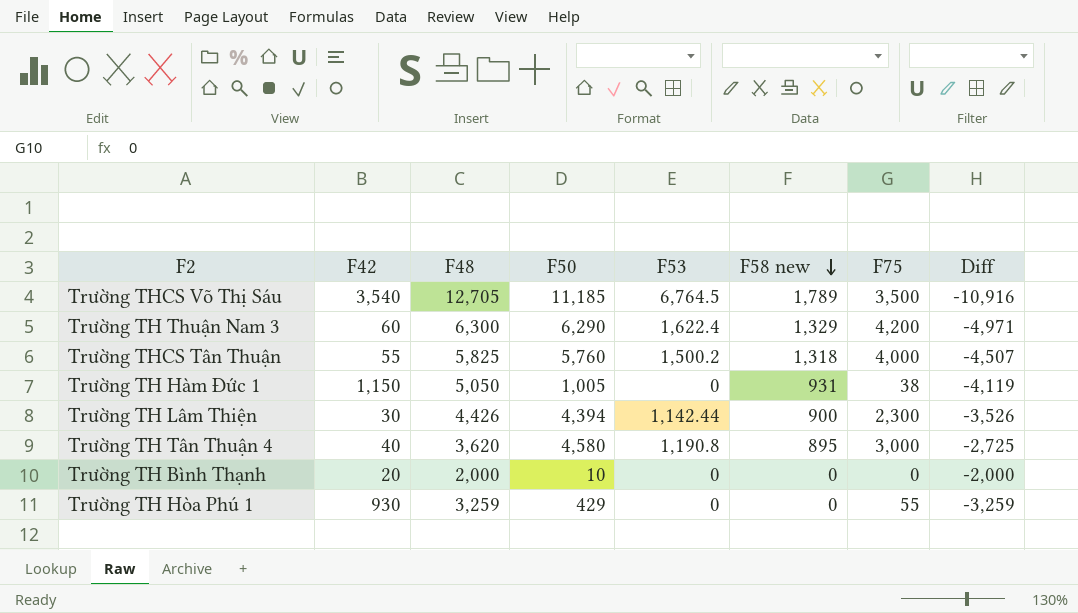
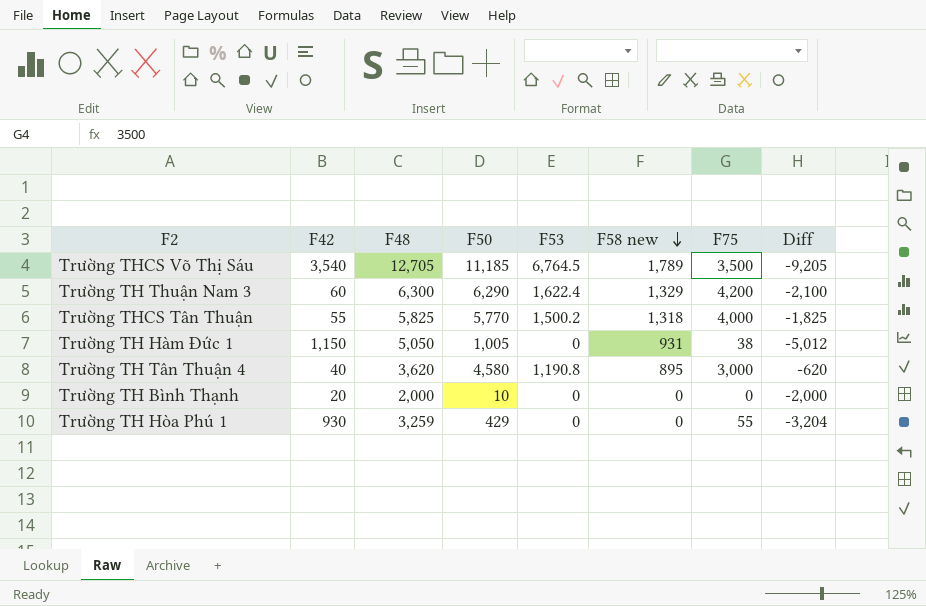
column Diff | formula: [F58 new] - [F48] -> [F75] - [F48]
row Trường TH Lâm Thiện: 30 | 4,426 | 4,394 | 1,142.44 | 900 | 2,300 | -3,526 -> none
Trường THCS Tân Thuận | F50: 5,760 -> 5,770

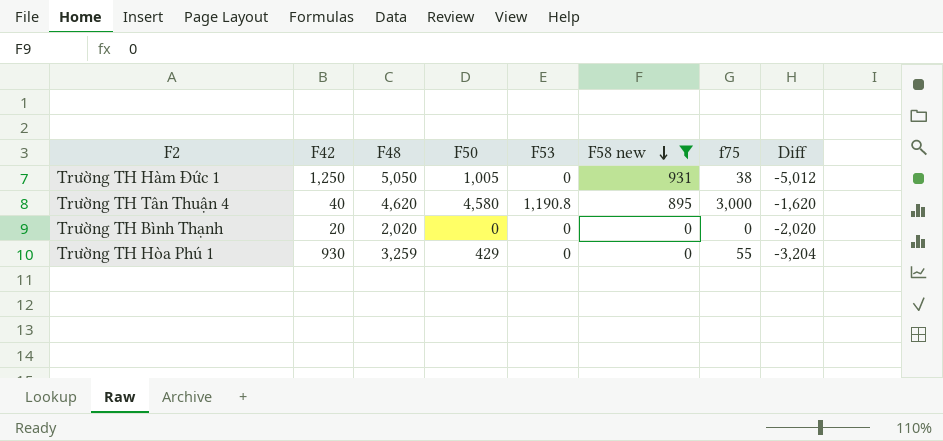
filter: none -> F58 new <= 931
column name: F75 -> f75
Trường TH Hàm Đức 1 | F42: 1,150 -> 1,250
Trường TH Tân Thuận 4 | F48: 3,620 -> 4,620
Trường TH Tân Thuận 4 | Diff: -620 -> -1,620
Trường TH Bình Thạnh | F48: 2,000 -> 2,020
Trường TH Bình Thạnh | F50: 10 -> 0
Trường TH Bình Thạnh | Diff: -2,000 -> -2,020

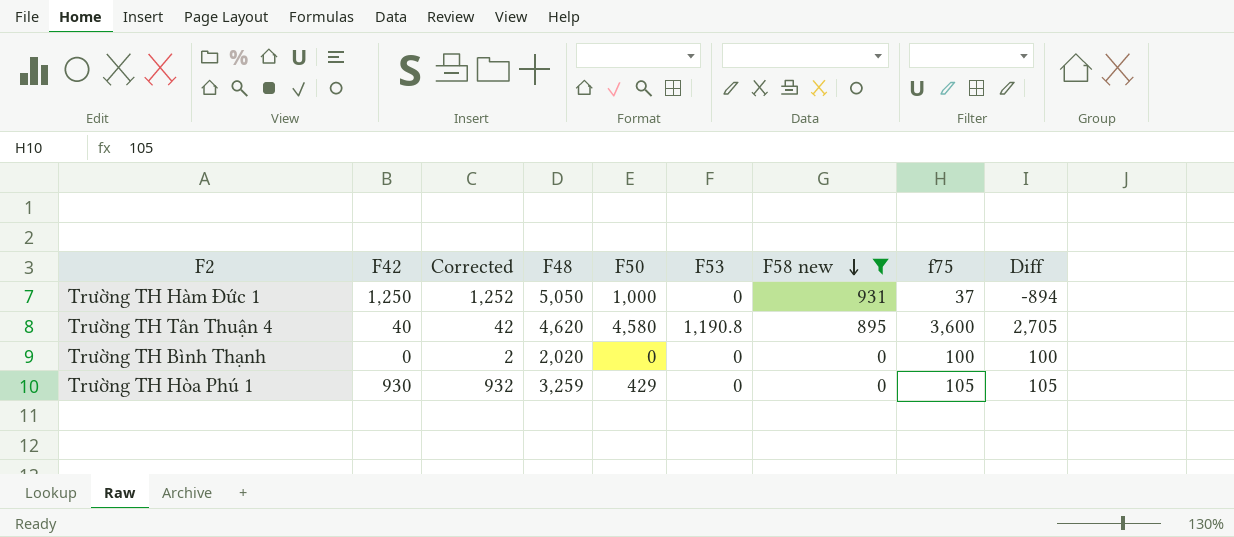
column Corrected | formula: none -> [F42] + 2
column Diff | formula: [f75] - [F48] -> [f75] - [F58 new]
Trường TH Hàm Đức 1 | F50: 1,005 -> 1,000
Trường TH Hàm Đức 1 | f75: 38 -> 37
Trường TH Tân Thuận 4 | f75: 3,000 -> 3,600
Trường TH Bình Thạnh | F42: 20 -> 0
Trường TH Bình Thạnh | f75: 0 -> 100
Trường TH Hòa Phú 1 | f75: 55 -> 105

